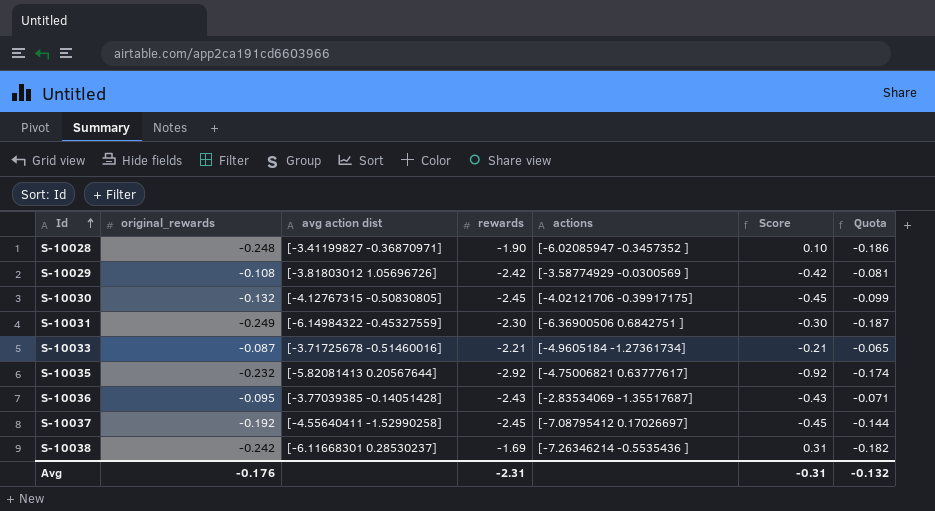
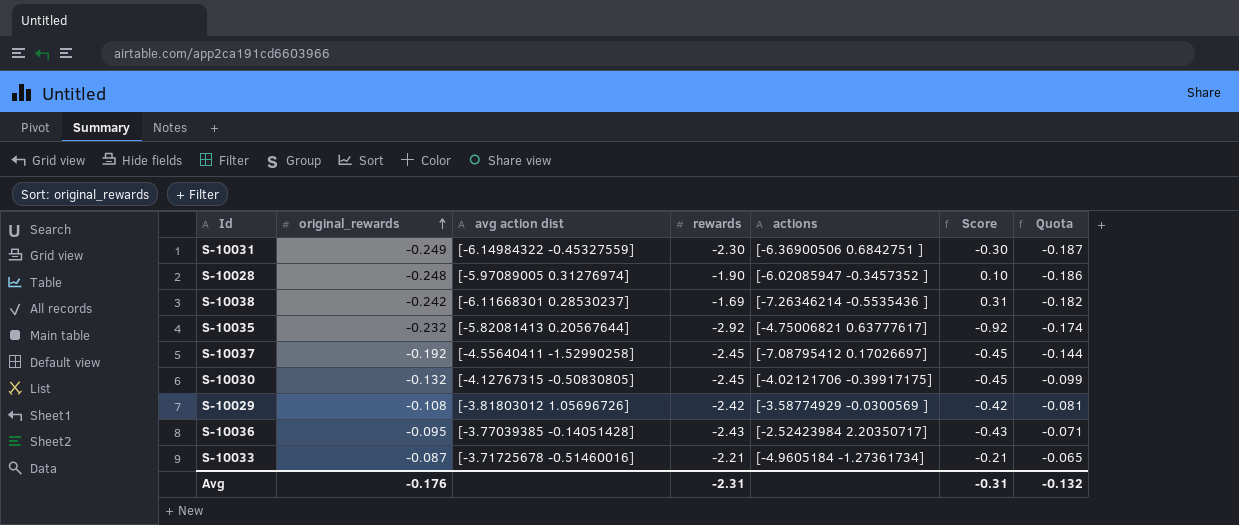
row order: Id ascending -> original_rewards ascending
S-10028 | avg action dist: [-3.41199827 -0.36870971] -> [-5.97089005 0.31276974]
S-10036 | actions: [-2.83534069 -1.35517687] -> [-2.52423984 2.20350717]

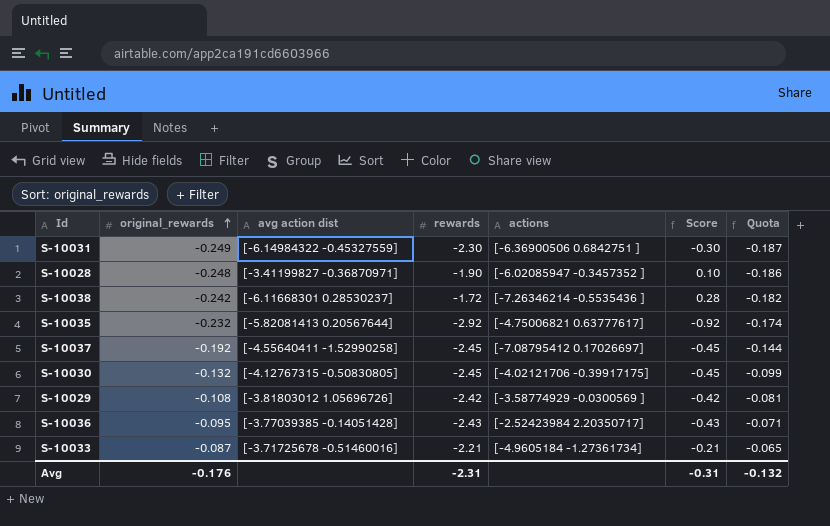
S-10028 | avg action dist: [-5.97089005 0.31276974] -> [-3.41199827 -0.36870971]
S-10038 | rewards: -1.69 -> -1.72
S-10038 | Score: 0.31 -> 0.28

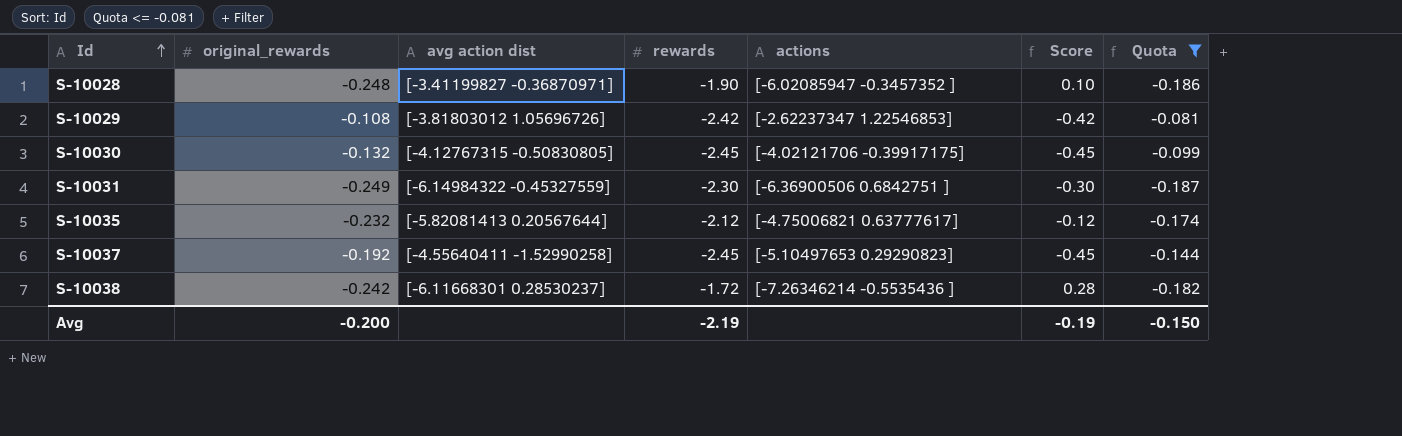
filter: none -> Quota <= -0.081
row order: original_rewards ascending -> Id ascending
S-10029 | actions: [-3.58774929 -0.0300569 ] -> [-2.62237347 1.22546853]
S-10035 | rewards: -2.92 -> -2.12
S-10035 | Score: -0.92 -> -0.12
S-10037 | actions: [-7.08795412 0.17026697] -> [-5.10497653 0.29290823]
Avg | original_rewards: -0.176 -> -0.200
Avg | rewards: -2.31 -> -2.19
Avg | Score: -0.31 -> -0.19
Avg | Quota: -0.132 -> -0.150

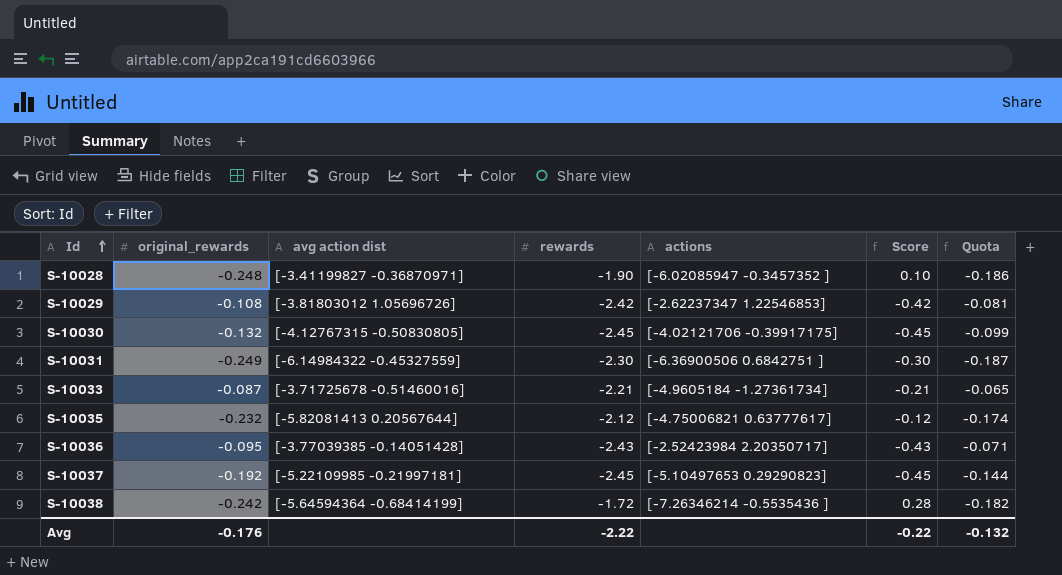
filter: Quota <= -0.081 -> none
S-10037 | avg action dist: [-4.55640411 -1.52990258] -> [-5.22109985 -0.21997181]
S-10038 | avg action dist: [-6.11668301 0.28530237] -> [-5.64594364 -0.68414199]
Avg | original_rewards: -0.200 -> -0.176
Avg | rewards: -2.19 -> -2.22
Avg | Score: -0.19 -> -0.22
Avg | Quota: -0.150 -> -0.132

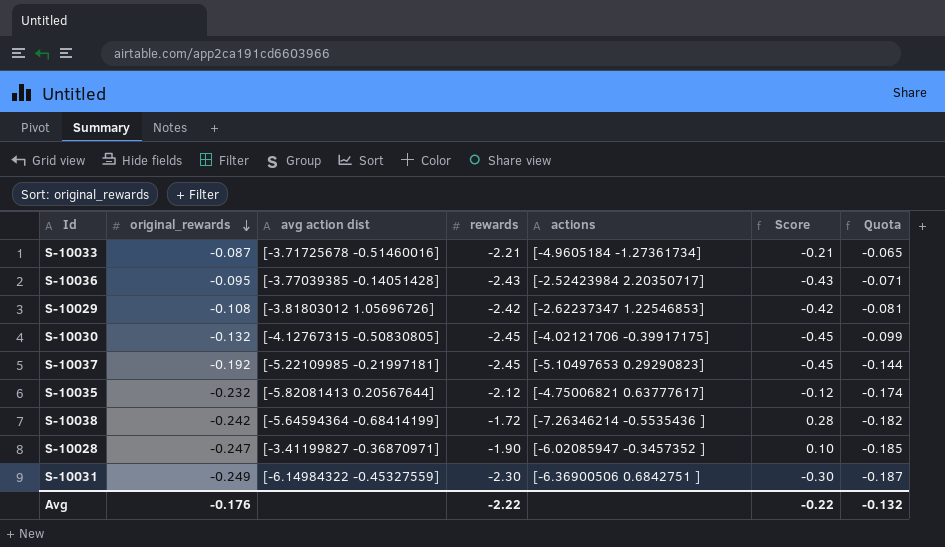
row order: Id ascending -> original_rewards descending
S-10028 | original_rewards: -0.248 -> -0.247
S-10028 | Quota: -0.186 -> -0.185

